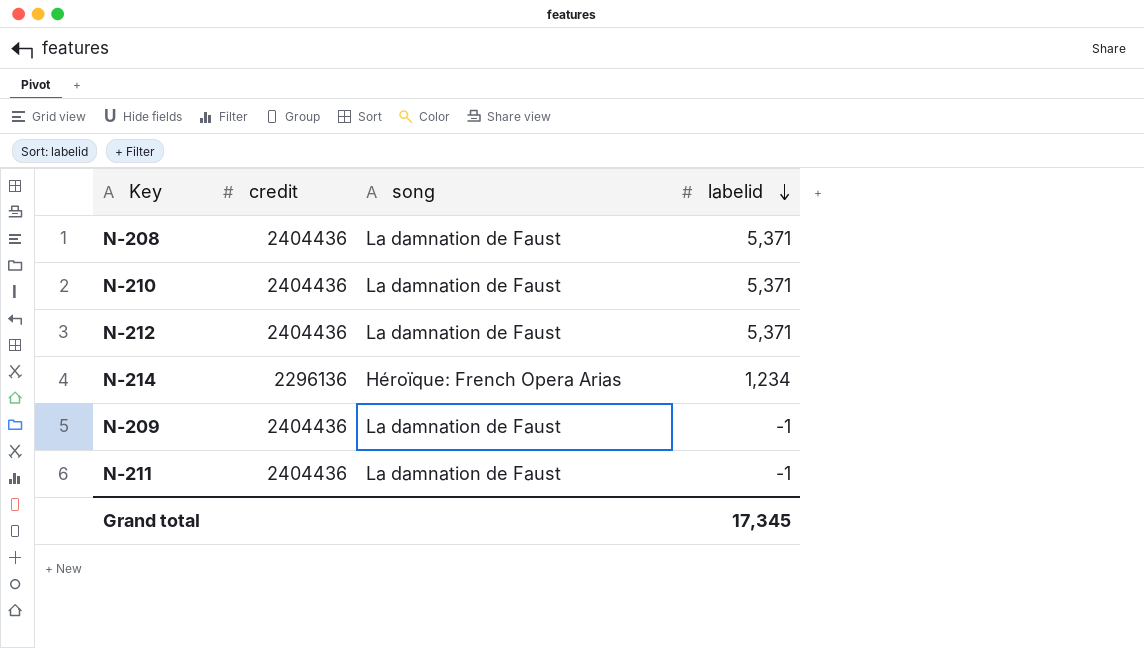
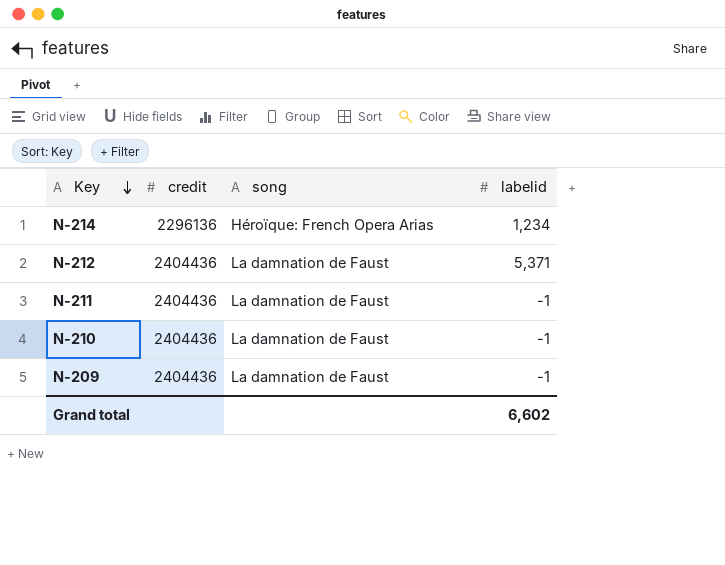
row order: labelid descending -> Key descending
row N-208: 2404436 | La damnation de Faust | 5,371 -> none
N-210 | labelid: 5,371 -> -1
Grand total | labelid: 17,345 -> 6,602

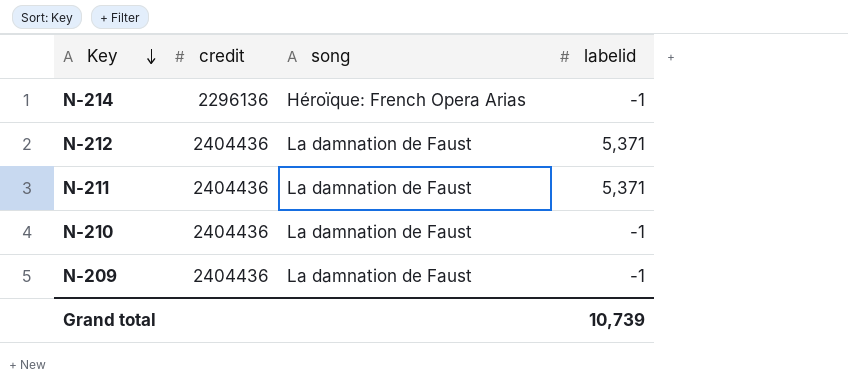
N-214 | labelid: 1,234 -> -1
N-211 | labelid: -1 -> 5,371
Grand total | labelid: 6,602 -> 10,739

